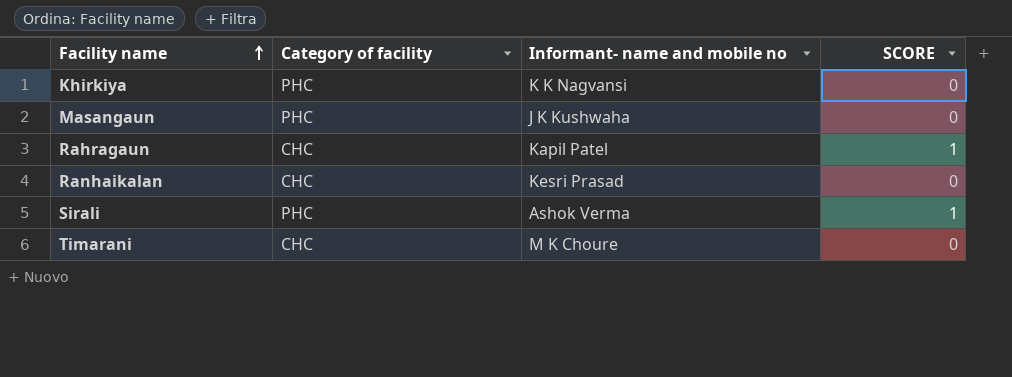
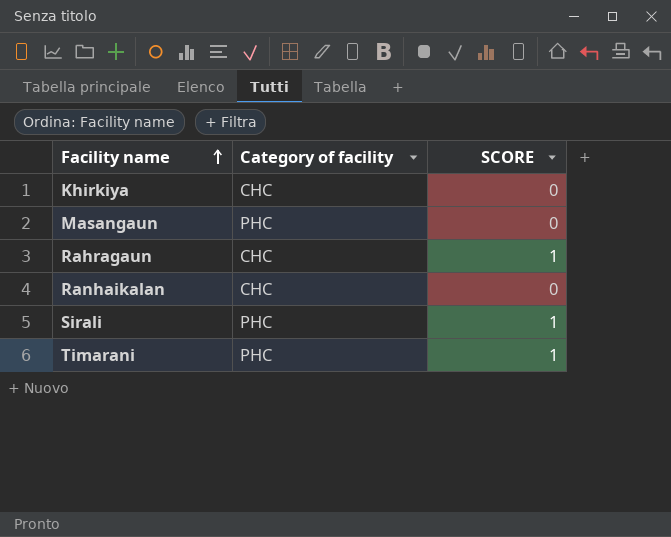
column Informant- name and mobile no | position: 3 -> none
Khirkiya | Category of facility: PHC -> CHC
Timarani | Category of facility: CHC -> PHC
Timarani | SCORE: 0 -> 1

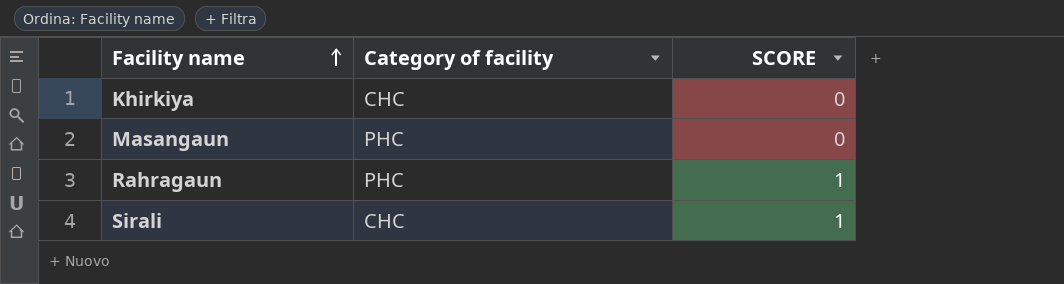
row Ranhaikalan: CHC | 0 -> none
row Timarani: PHC | 1 -> none
Rahragaun | Category of facility: CHC -> PHC
Sirali | Category of facility: PHC -> CHC

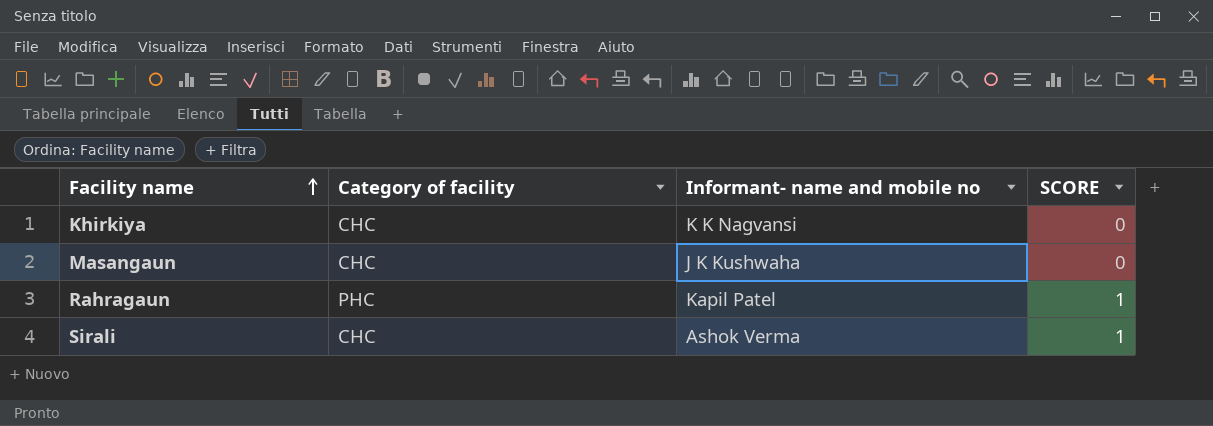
column Informant- name and mobile no | position: none -> 3
Masangaun | Category of facility: PHC -> CHC

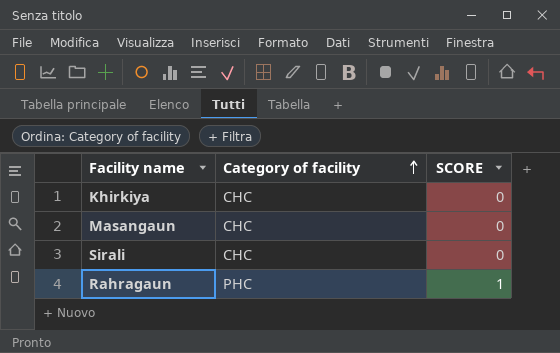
row order: Facility name ascending -> Category of facility ascending
column Informant- name and mobile no | position: 3 -> none
Sirali | SCORE: 1 -> 0

